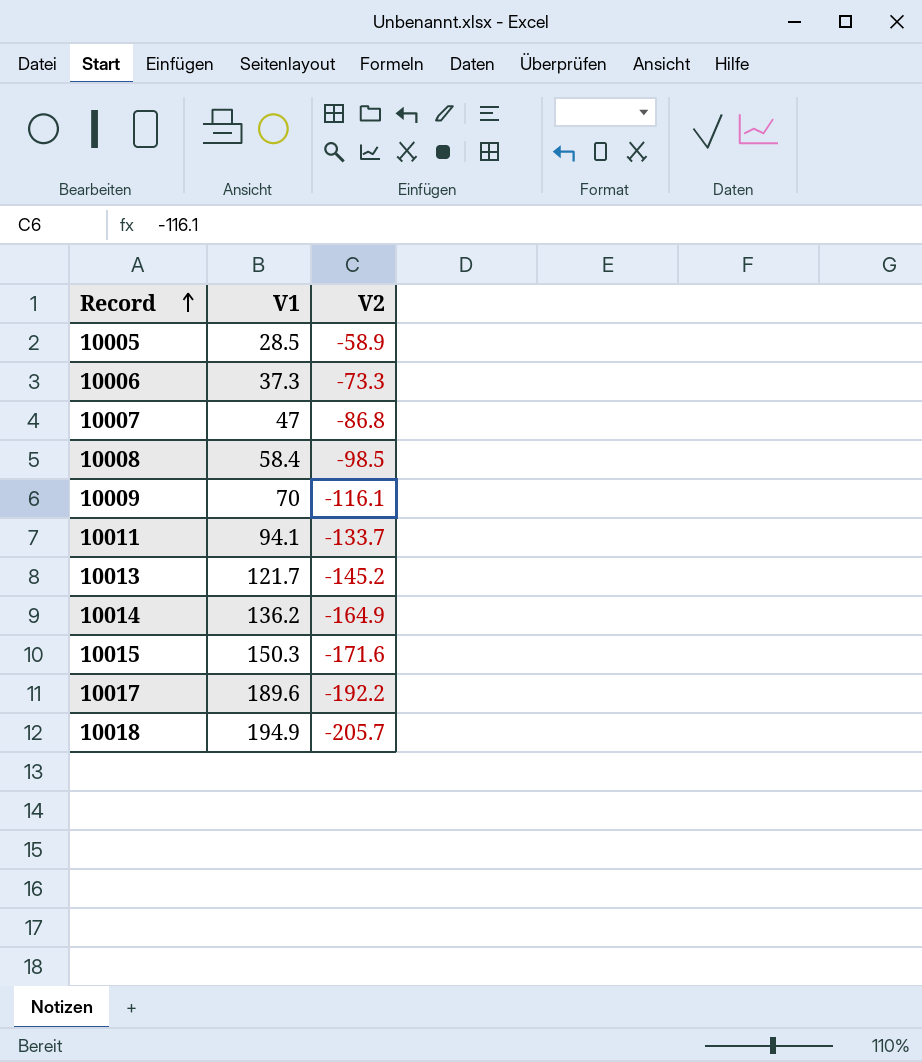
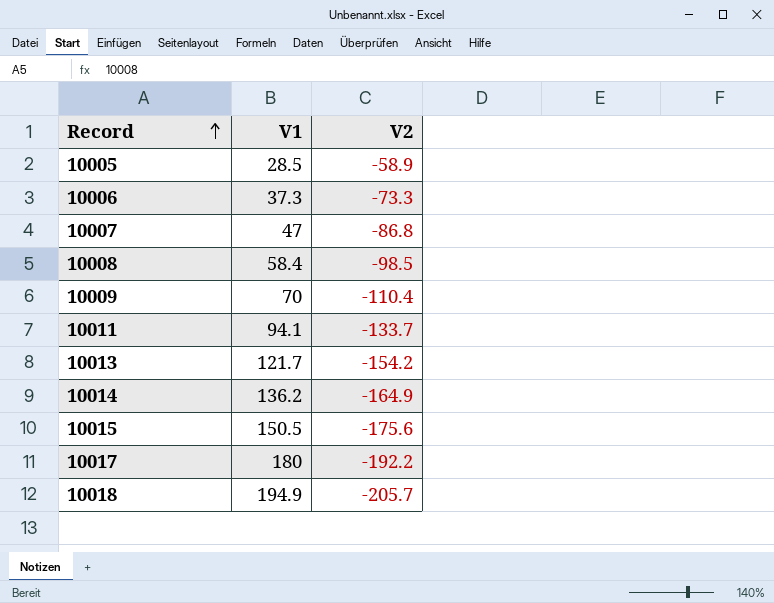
10009 | V2: -116.1 -> -110.4
10013 | V2: -145.2 -> -154.2
10015 | V1: 150.3 -> 150.5
10015 | V2: -171.6 -> -175.6
10017 | V1: 189.6 -> 180

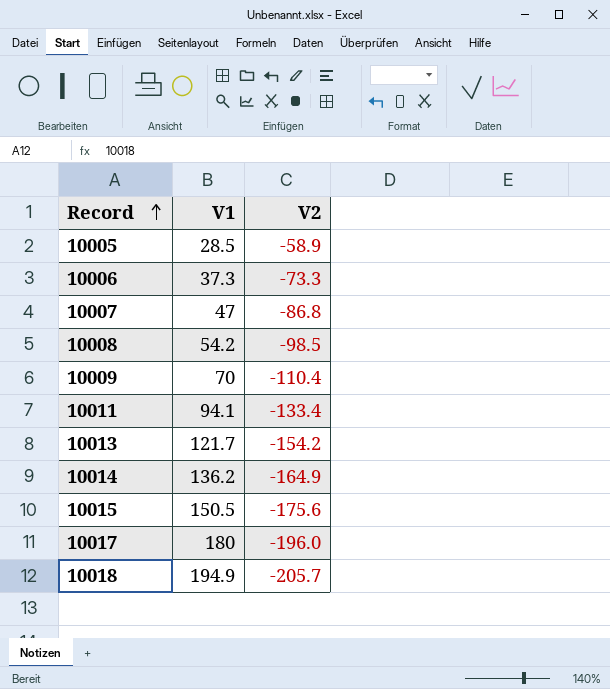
10008 | V1: 58.4 -> 54.2
10011 | V2: -133.7 -> -133.4
10017 | V2: -192.2 -> -196.0

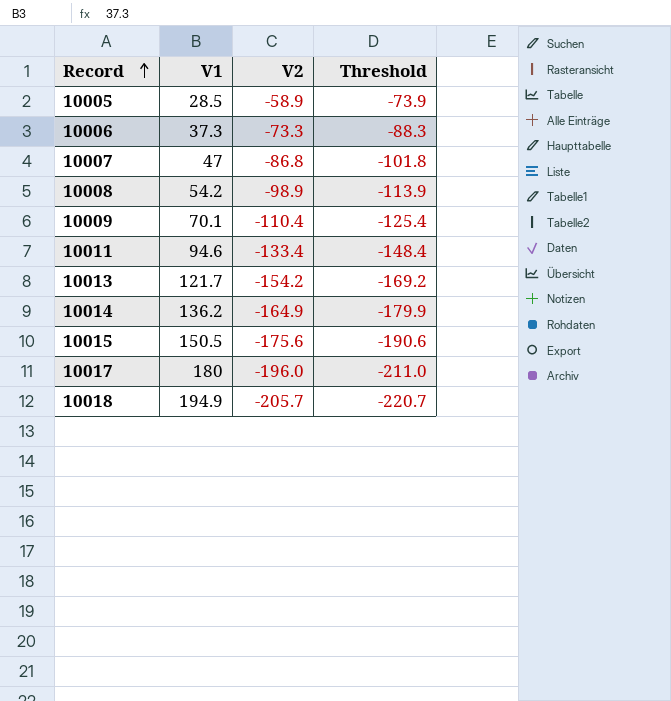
column Threshold | formula: none -> [V2] - 15
10008 | V2: -98.5 -> -98.9
10009 | V1: 70 -> 70.1
10011 | V1: 94.1 -> 94.6

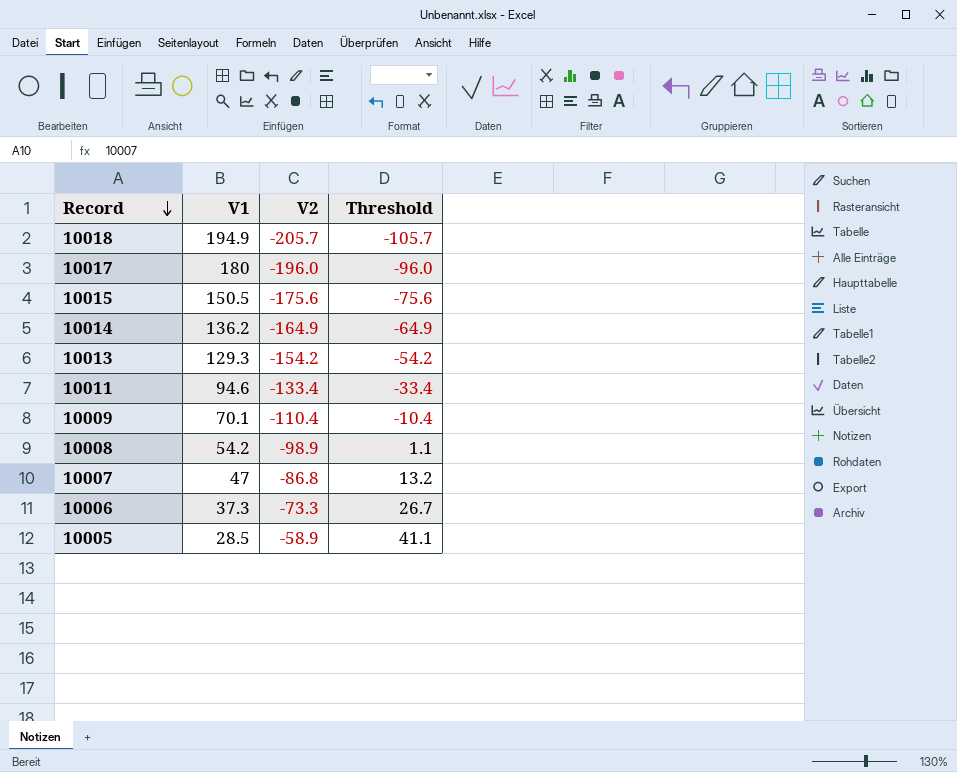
row order: Record ascending -> Record descending
column Threshold | formula: [V2] - 15 -> [V2] + 100
10013 | V1: 121.7 -> 129.3

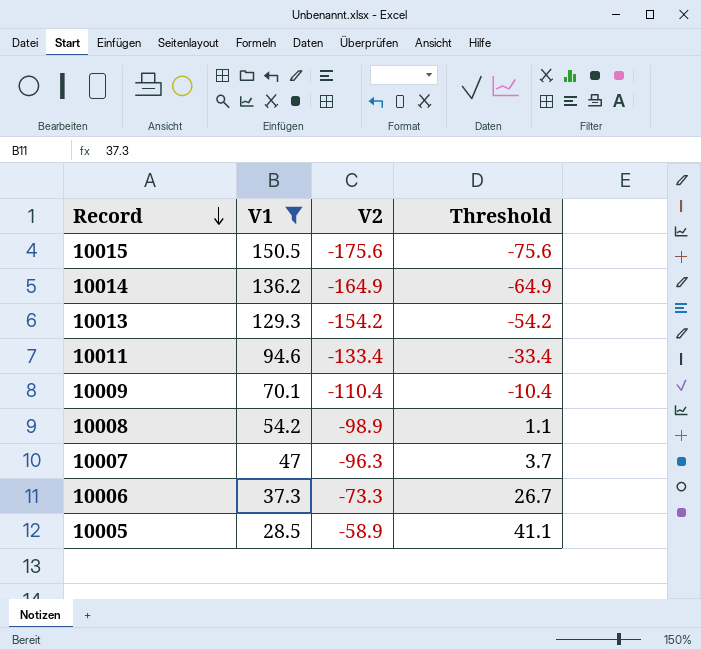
filter: none -> V1 <= 150.5
10007 | V2: -86.8 -> -96.3
10007 | Threshold: 13.2 -> 3.7

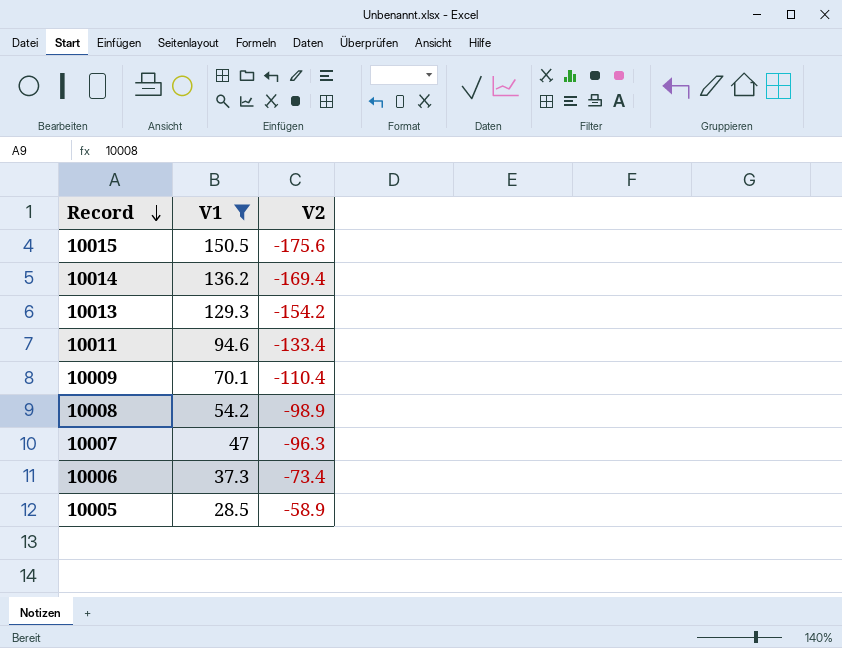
column Threshold | formula: [V2] + 100 -> none
10014 | V2: -164.9 -> -169.4
10006 | V2: -73.3 -> -73.4

